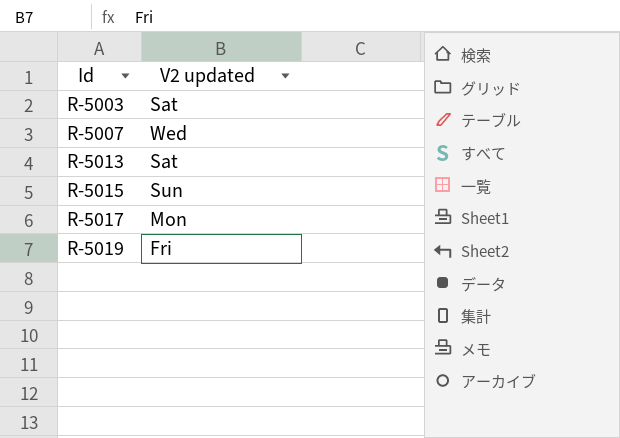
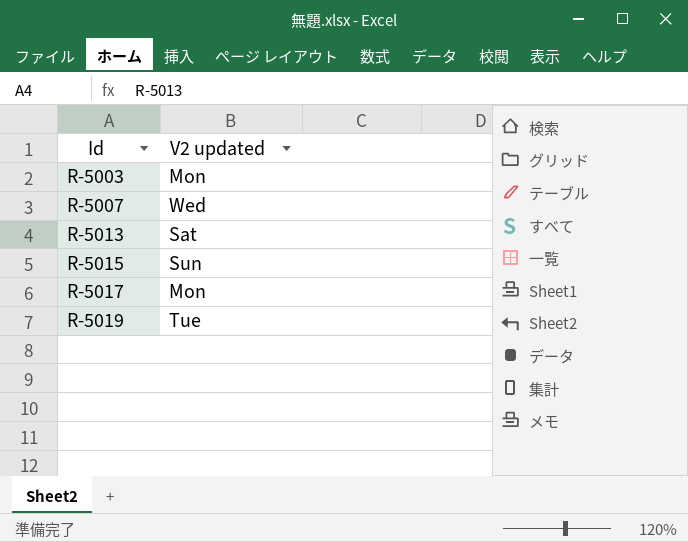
R-5003 | V2 updated: Sat -> Mon
R-5019 | V2 updated: Fri -> Tue

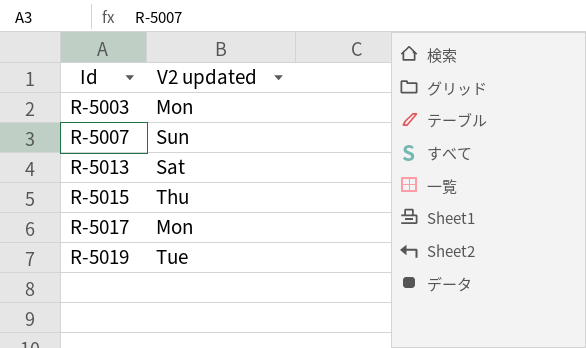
R-5007 | V2 updated: Wed -> Sun
R-5015 | V2 updated: Sun -> Thu

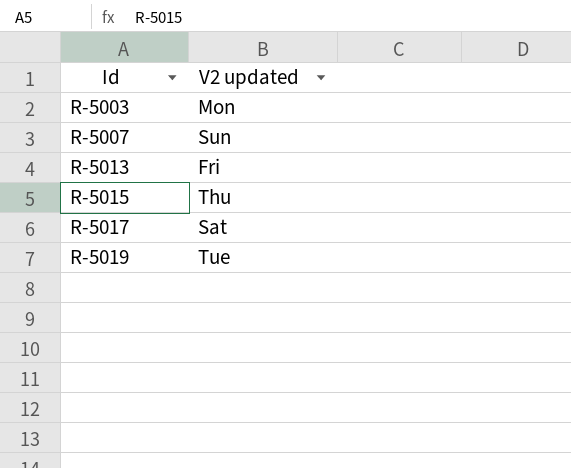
R-5013 | V2 updated: Sat -> Fri
R-5017 | V2 updated: Mon -> Sat

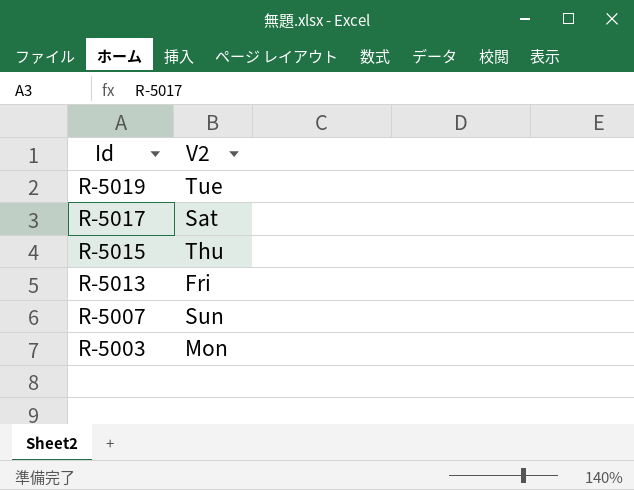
row order: Id ascending -> Id descending
column name: V2 updated -> V2

